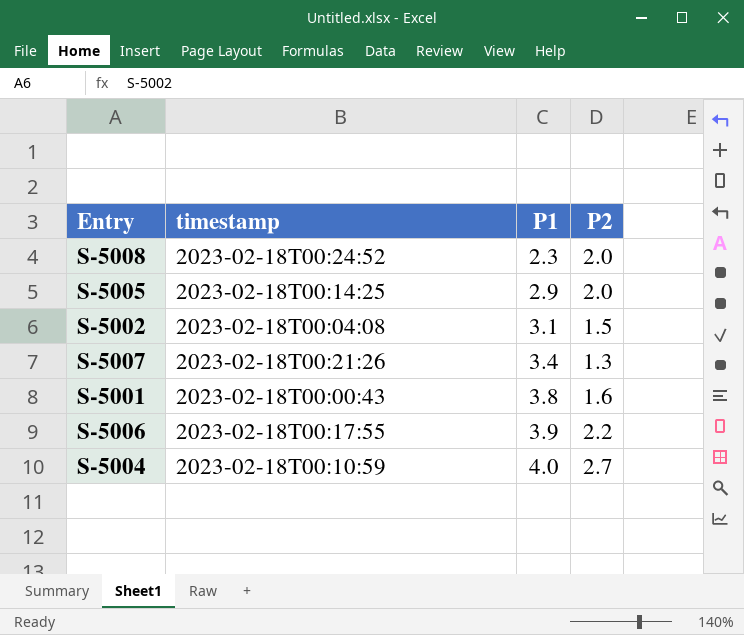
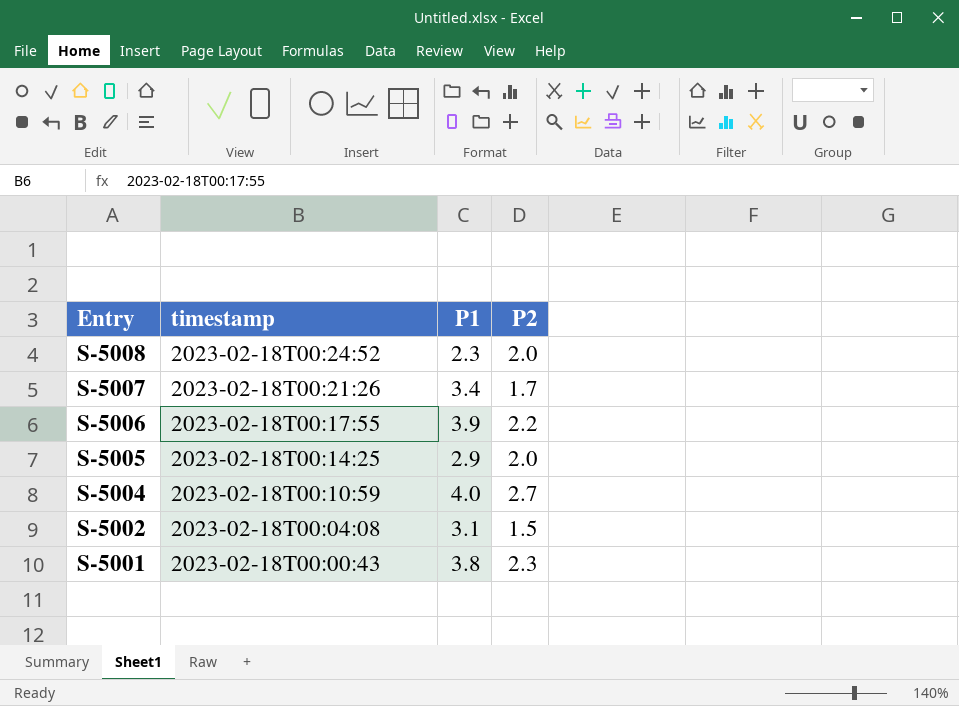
row order: P1 ascending -> Entry descending
S-5007 | P2: 1.3 -> 1.7
S-5001 | P2: 1.6 -> 2.3

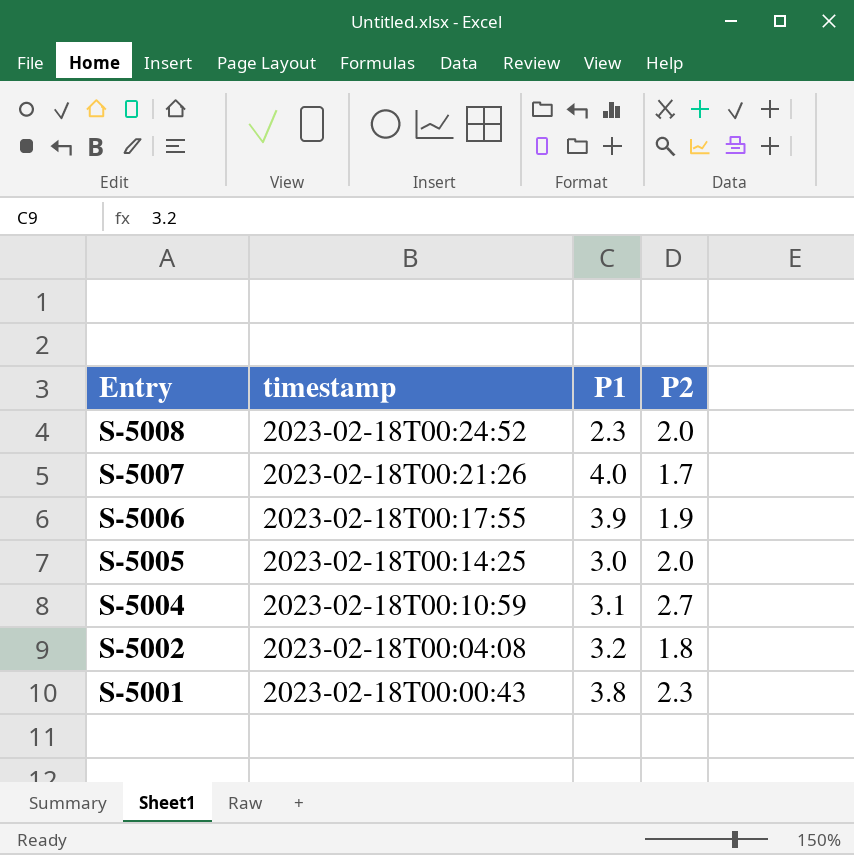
S-5007 | P1: 3.4 -> 4.0
S-5006 | P2: 2.2 -> 1.9
S-5005 | P1: 2.9 -> 3.0
S-5004 | P1: 4.0 -> 3.1
S-5002 | P1: 3.1 -> 3.2
S-5002 | P2: 1.5 -> 1.8

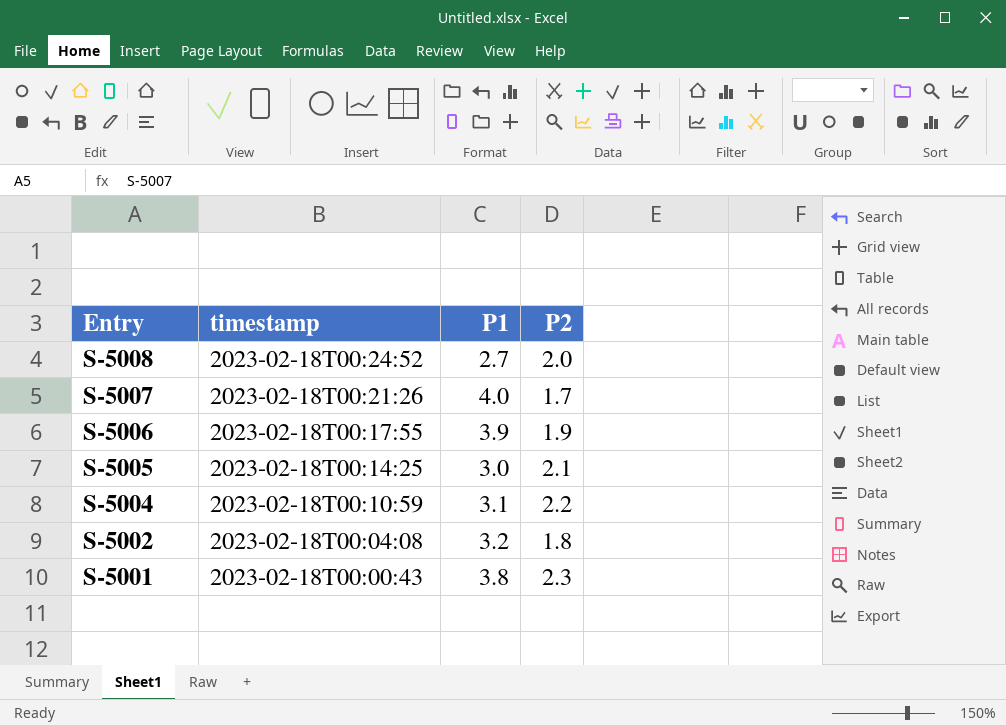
S-5008 | P1: 2.3 -> 2.7
S-5005 | P2: 2.0 -> 2.1
S-5004 | P2: 2.7 -> 2.2

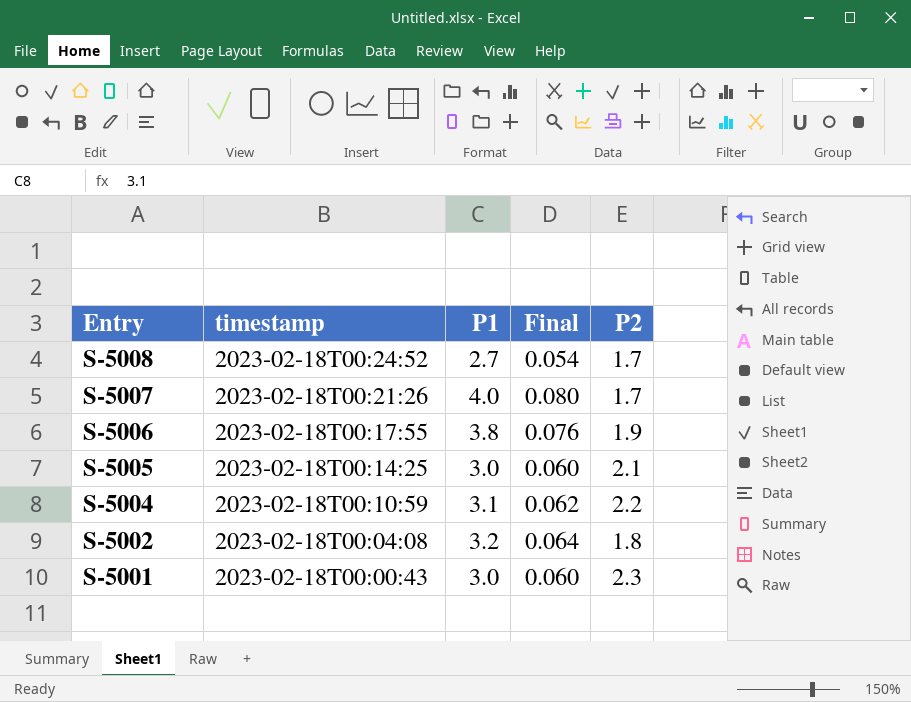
column Final | formula: none -> [P1] * 0.02
S-5008 | P2: 2.0 -> 1.7
S-5006 | P1: 3.9 -> 3.8
S-5001 | P1: 3.8 -> 3.0

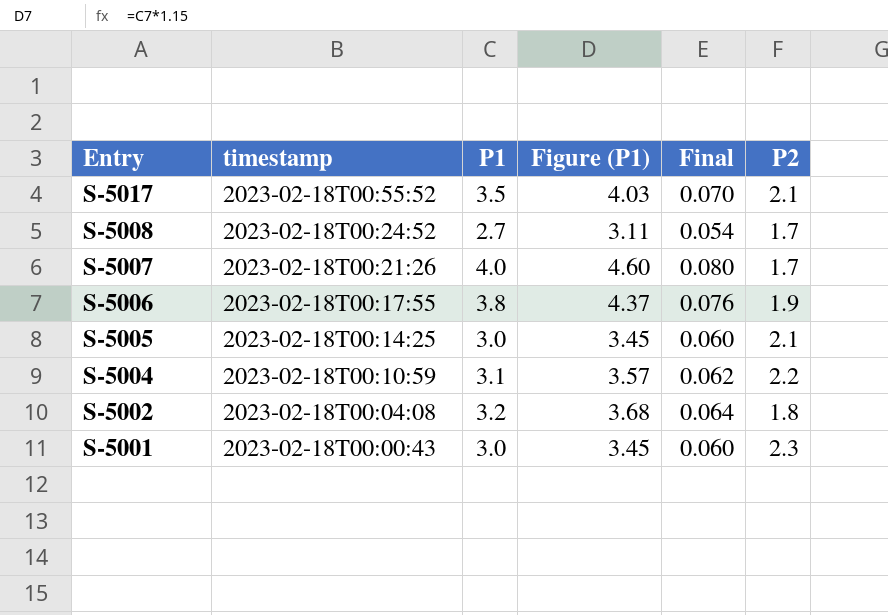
column Figure (P1) | formula: none -> [P1] * 1.15
row S-5017: none -> 2023-02-18T00:55:52 | 3.5 | 4.03 | 0.070 | 2.1

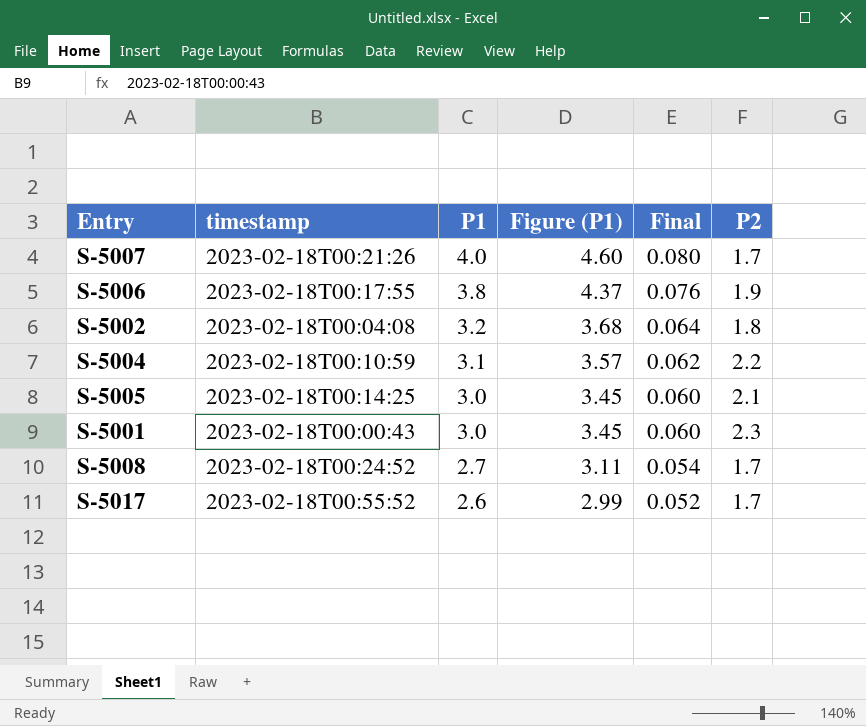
row order: Entry descending -> P1 descending
S-5017 | P1: 3.5 -> 2.6
S-5017 | Figure (P1): 4.03 -> 2.99
S-5017 | Final: 0.070 -> 0.052
S-5017 | P2: 2.1 -> 1.7

